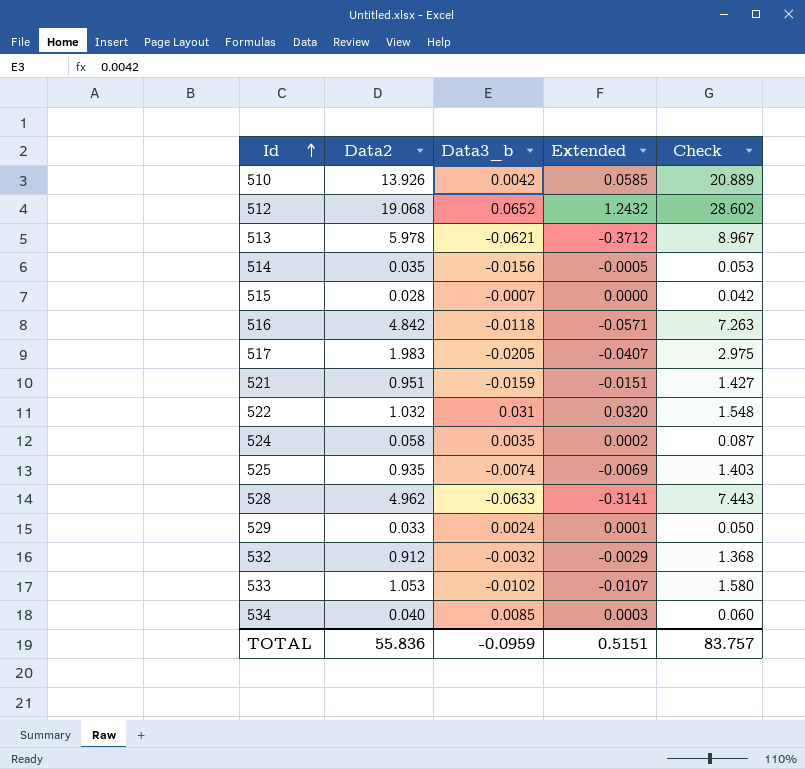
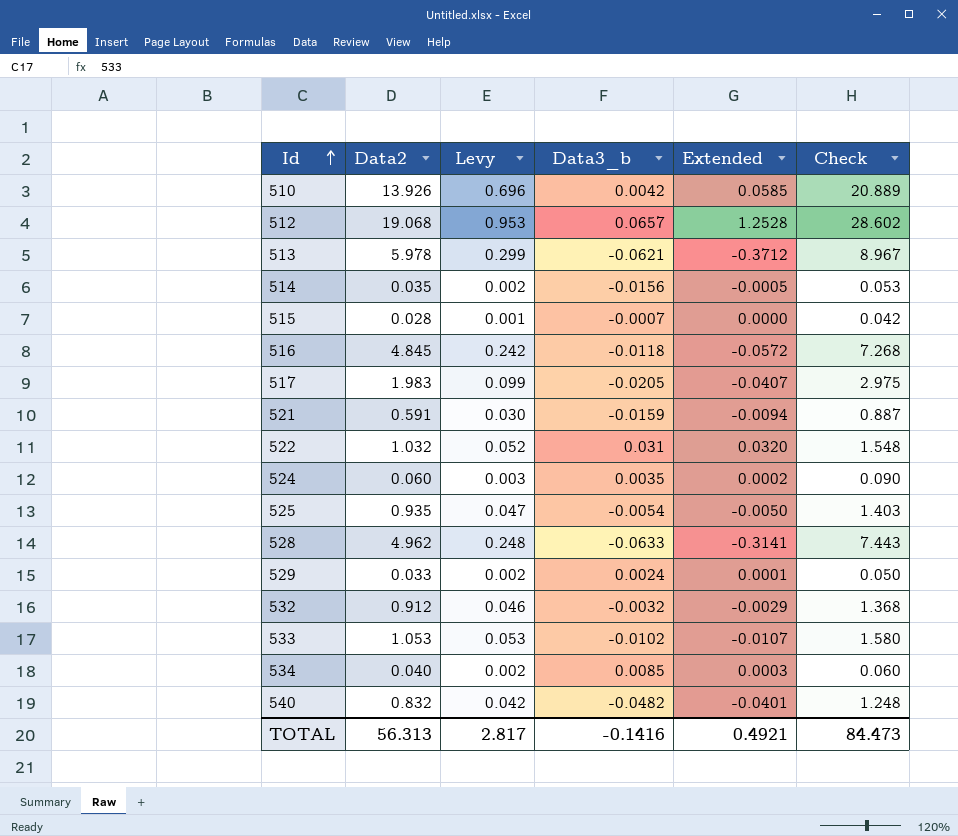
column Levy | formula: none -> [Data2] * 0.05
512 | Data3_b: 0.0652 -> 0.0657
512 | Extended: 1.2432 -> 1.2528
516 | Data2: 4.842 -> 4.845
516 | Extended: -0.0571 -> -0.0572
516 | Check: 7.263 -> 7.268
521 | Data2: 0.951 -> 0.591
521 | Extended: -0.0151 -> -0.0094
521 | Check: 1.427 -> 0.887
524 | Data2: 0.058 -> 0.060
524 | Check: 0.087 -> 0.090
525 | Data3_b: -0.0074 -> -0.0054
525 | Extended: -0.0069 -> -0.0050
row 540: none -> 0.832 | 0.042 | -0.0482 | -0.0401 | 1.248
TOTAL | Data2: 55.836 -> 56.313
TOTAL | Data3_b: -0.0959 -> -0.1416
TOTAL | Extended: 0.5151 -> 0.4921
TOTAL | Check: 83.757 -> 84.473

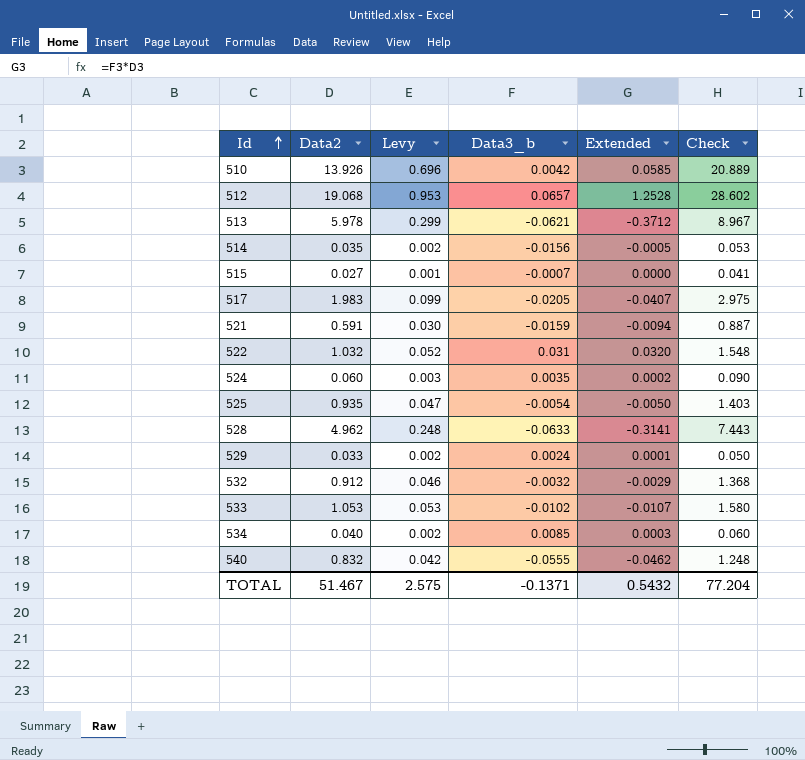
row 516: 4.845 | 0.242 | -0.0118 | -0.0572 | 7.268 -> none
515 | Data2: 0.028 -> 0.027
515 | Check: 0.042 -> 0.041
540 | Data3_b: -0.0482 -> -0.0555
540 | Extended: -0.0401 -> -0.0462
TOTAL | Data2: 56.313 -> 51.467
TOTAL | Levy: 2.817 -> 2.575
TOTAL | Data3_b: -0.1416 -> -0.1371
TOTAL | Extended: 0.4921 -> 0.5432
TOTAL | Check: 84.473 -> 77.204

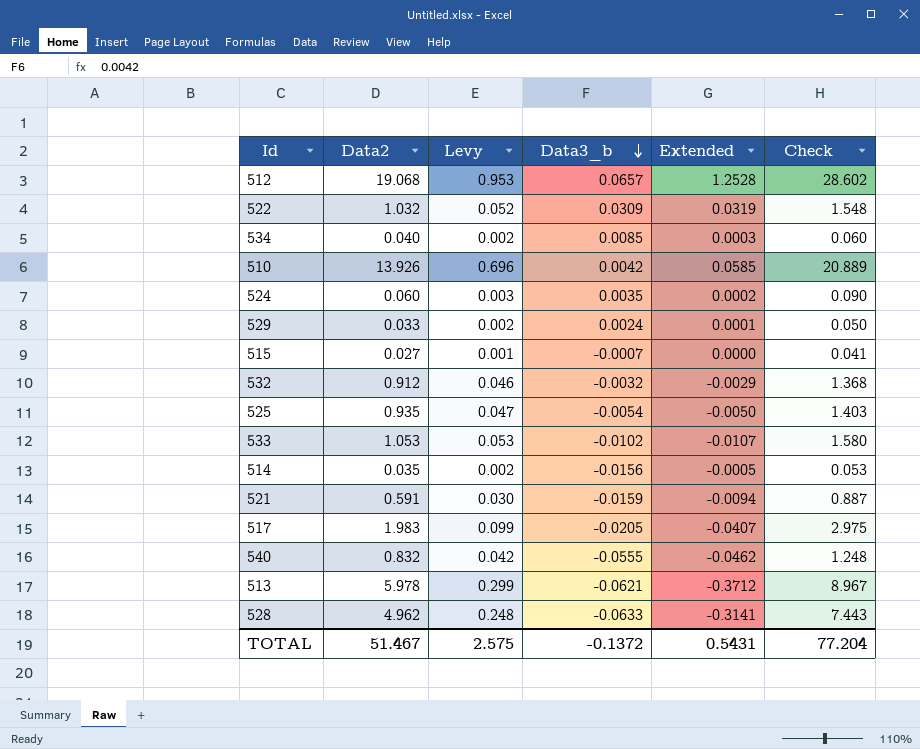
row order: Id ascending -> Data3_b descending
522 | Data3_b: 0.031 -> 0.0309
522 | Extended: 0.0320 -> 0.0319
TOTAL | Data3_b: -0.1371 -> -0.1372
TOTAL | Extended: 0.5432 -> 0.5431

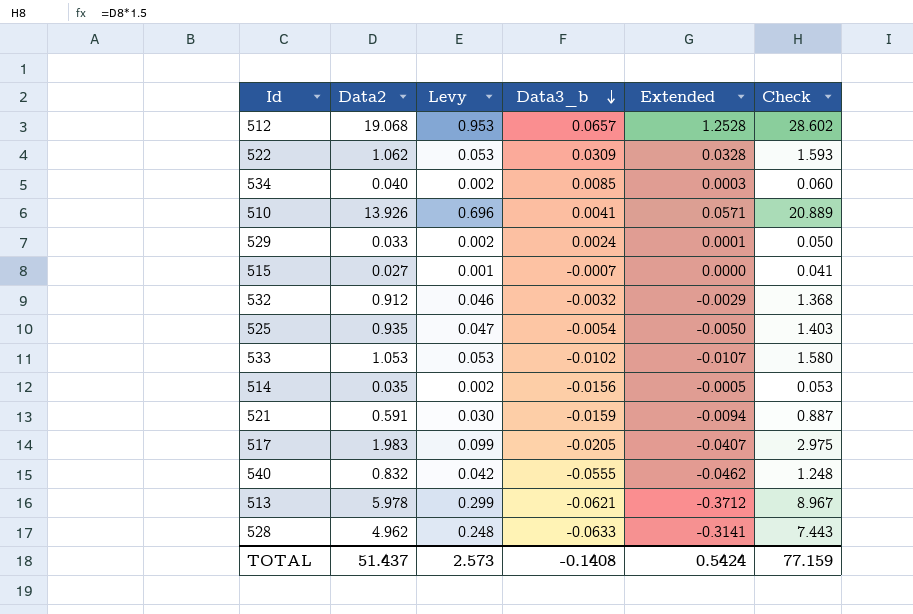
row 524: 0.060 | 0.003 | 0.0035 | 0.0002 | 0.090 -> none
522 | Data2: 1.032 -> 1.062
522 | Levy: 0.052 -> 0.053
522 | Extended: 0.0319 -> 0.0328
522 | Check: 1.548 -> 1.593
510 | Data3_b: 0.0042 -> 0.0041
510 | Extended: 0.0585 -> 0.0571
TOTAL | Data2: 51.467 -> 51.437
TOTAL | Levy: 2.575 -> 2.573
TOTAL | Data3_b: -0.1372 -> -0.1408
TOTAL | Extended: 0.5431 -> 0.5424
TOTAL | Check: 77.204 -> 77.159

